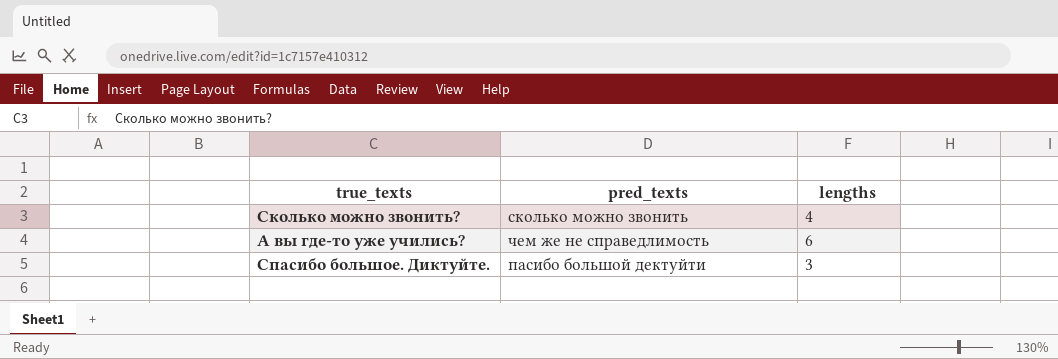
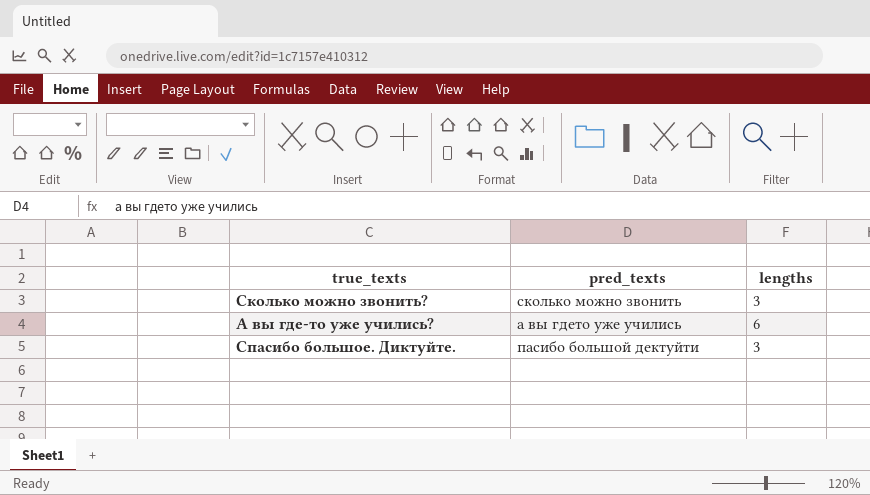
Сколько можно звонить? | lengths: 4 -> 3
А вы где-то уже учились? | pred_texts: чем же не справедлимость -> а вы гдето уже учились

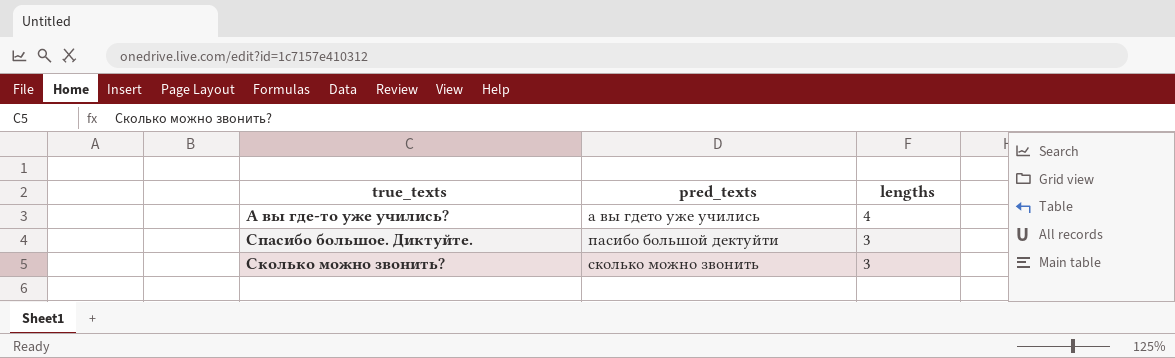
row order: none -> pred_texts ascending
А вы где-то уже учились? | lengths: 6 -> 4

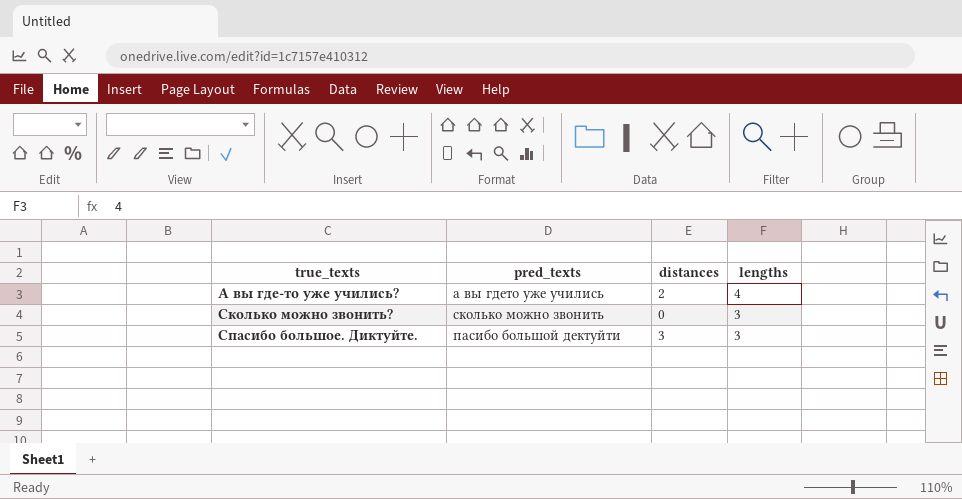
row order: pred_texts ascending -> true_texts ascending
column distances | position: none -> 3

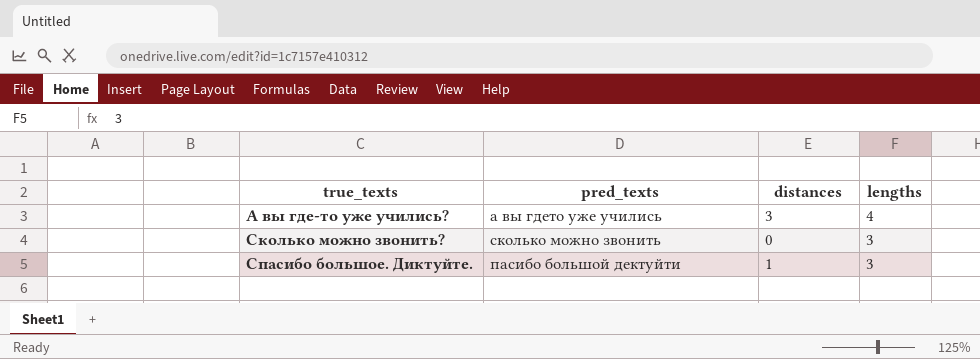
А вы где-то уже учились? | distances: 2 -> 3
Спасибо большое. Диктуйте. | distances: 3 -> 1

